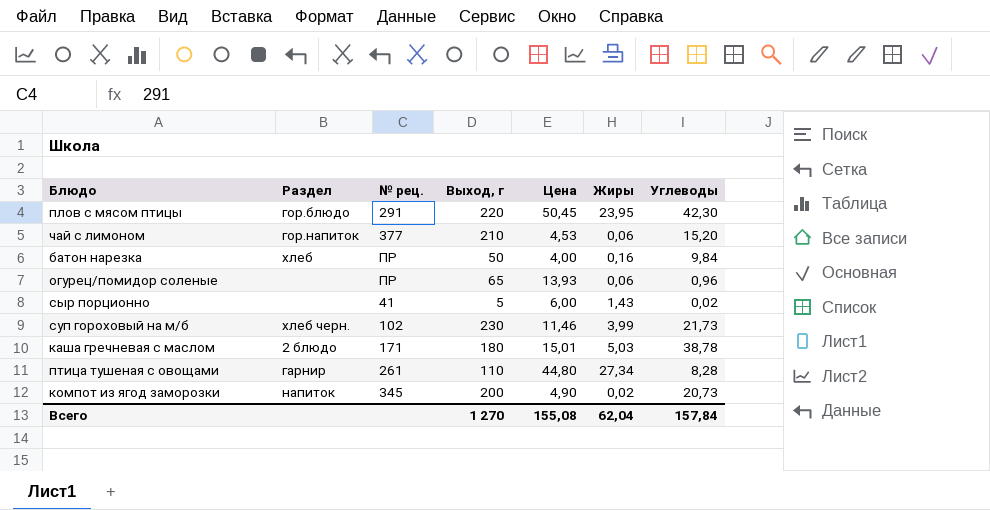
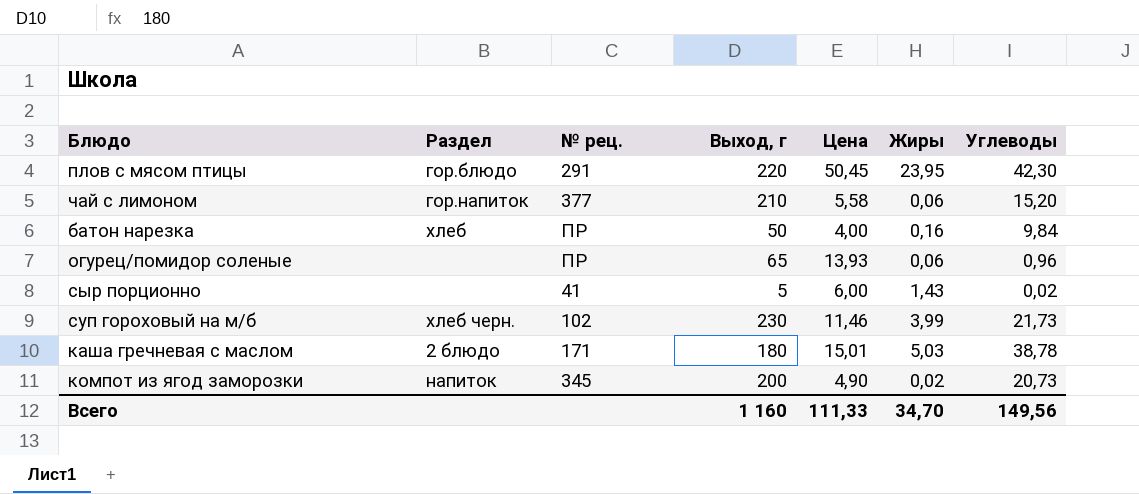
row птица тушеная с овощами: гарнир | 261 | 110 | 44,80 | 27,34 | 8,28 -> none
чай с лимоном | Цена: 4,53 -> 5,58
Всего | Выход, г: 1 270 -> 1 160
Всего | Цена: 155,08 -> 111,33
Всего | Жиры: 62,04 -> 34,70
Всего | Углеводы: 157,84 -> 149,56

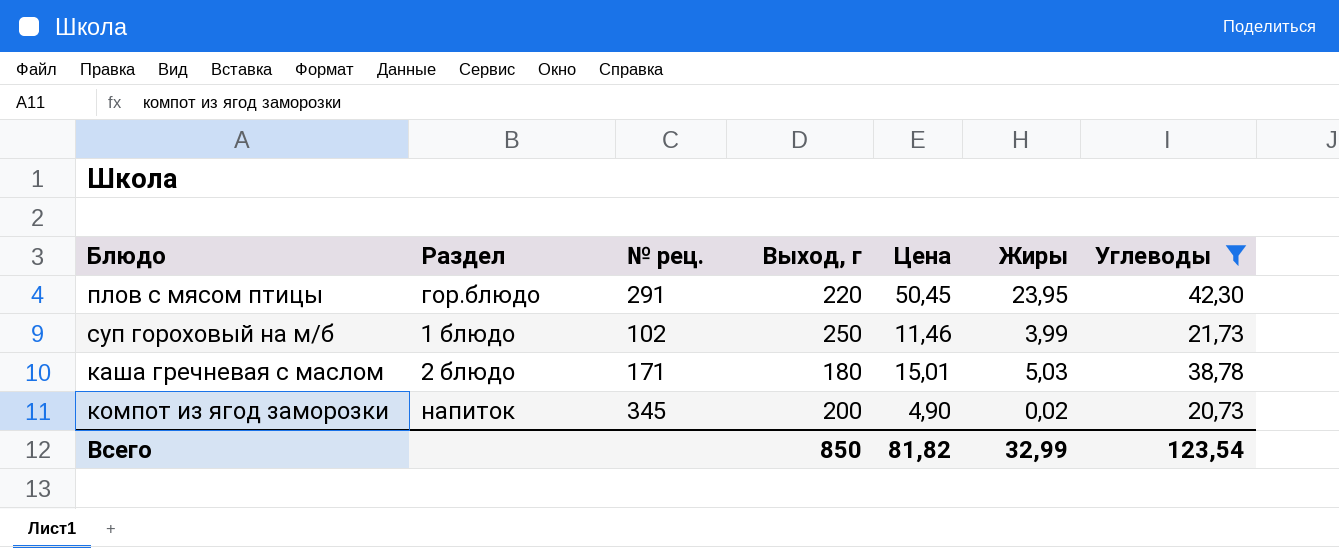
filter: none -> Углеводы >= 20,73
суп гороховый на м/б | Раздел: хлеб черн. -> 1 блюдо
суп гороховый на м/б | Выход, г: 230 -> 250
Всего | Выход, г: 1 160 -> 850
Всего | Цена: 111,33 -> 81,82
Всего | Жиры: 34,70 -> 32,99
Всего | Углеводы: 149,56 -> 123,54

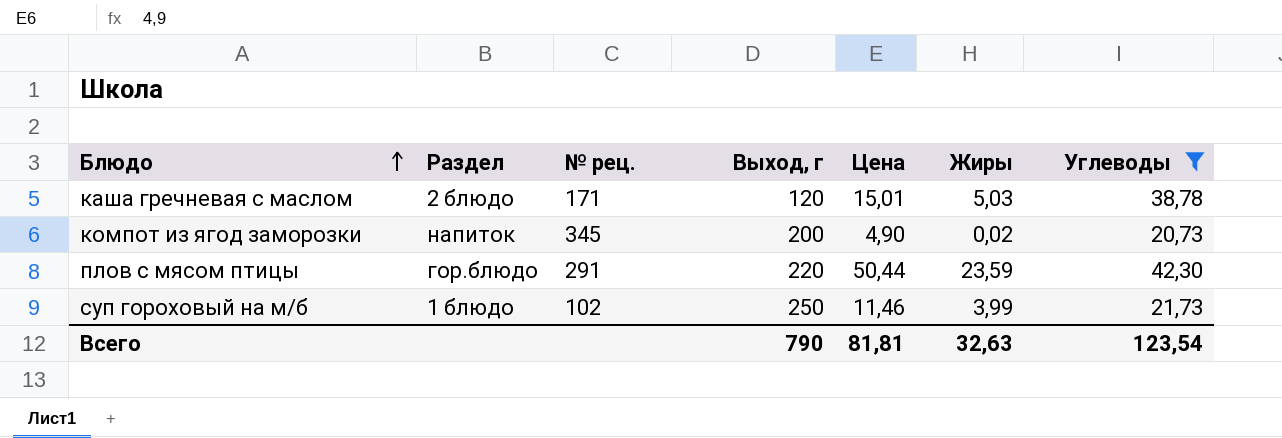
row order: none -> Блюдо ascending
каша гречневая с маслом | Выход, г: 180 -> 120
плов с мясом птицы | Цена: 50,45 -> 50,44
плов с мясом птицы | Жиры: 23,95 -> 23,59
Всего | Выход, г: 850 -> 790
Всего | Цена: 81,82 -> 81,81
Всего | Жиры: 32,99 -> 32,63

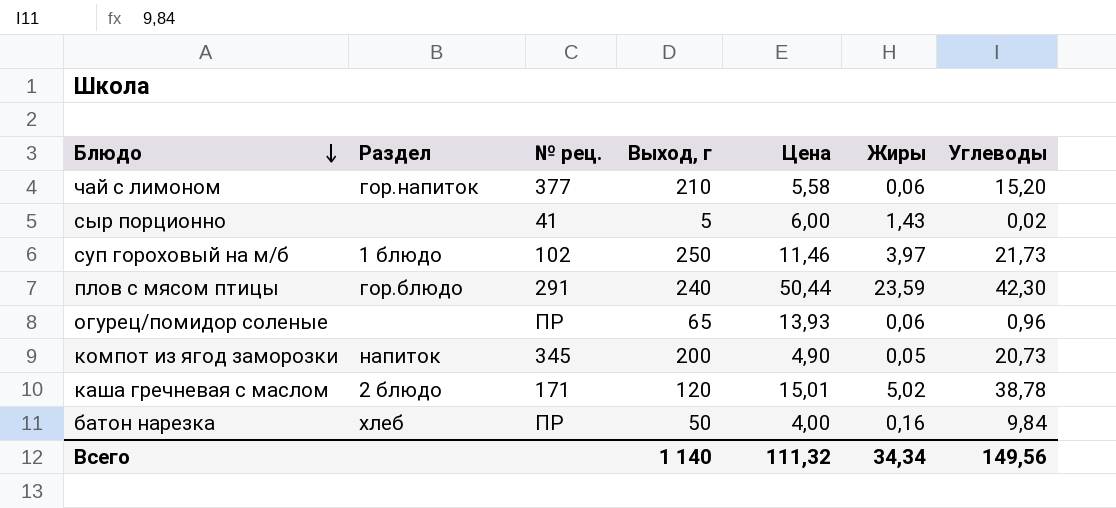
filter: Углеводы >= 20,73 -> none
row order: Блюдо ascending -> Блюдо descending
суп гороховый на м/б | Жиры: 3,99 -> 3,97
плов с мясом птицы | Выход, г: 220 -> 240
компот из ягод заморозки | Жиры: 0,02 -> 0,05
каша гречневая с маслом | Жиры: 5,03 -> 5,02
Всего | Выход, г: 790 -> 1 140
Всего | Цена: 81,81 -> 111,32
Всего | Жиры: 32,63 -> 34,34
Всего | Углеводы: 123,54 -> 149,56

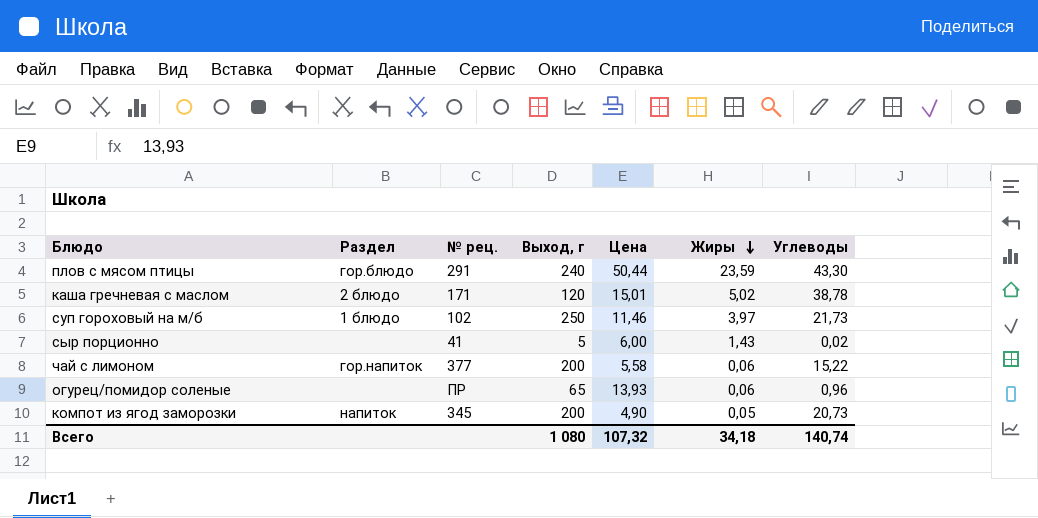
row order: Блюдо descending -> Жиры descending
row батон нарезка: хлеб | ПР | 50 | 4,00 | 0,16 | 9,84 -> none
плов с мясом птицы | Углеводы: 42,30 -> 43,30
чай с лимоном | Выход, г: 210 -> 200
чай с лимоном | Углеводы: 15,20 -> 15,22
Всего | Выход, г: 1 140 -> 1 080
Всего | Цена: 111,32 -> 107,32
Всего | Жиры: 34,34 -> 34,18
Всего | Углеводы: 149,56 -> 140,74

